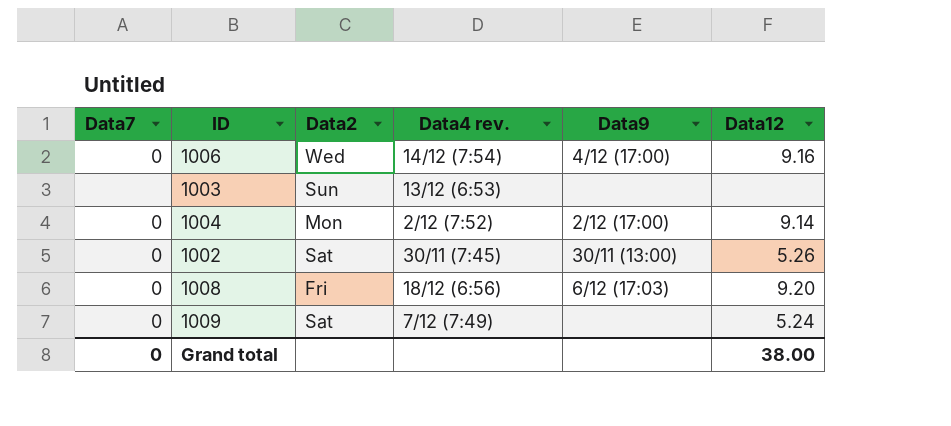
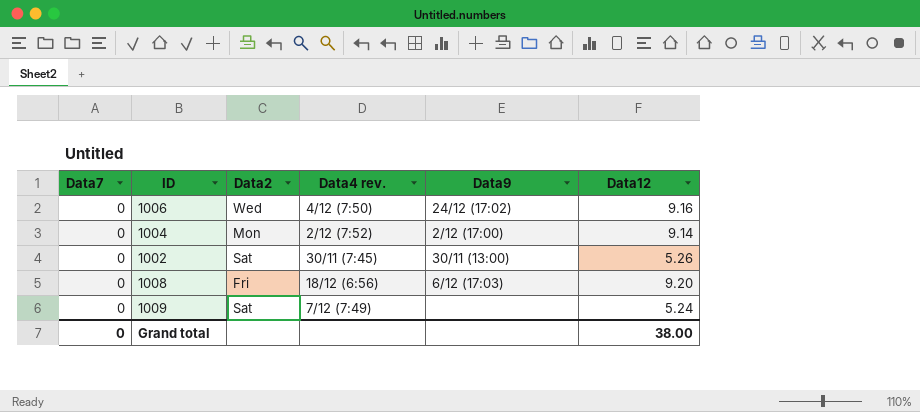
row 1003: none | Sun | 13/12 (6:53) | none | none -> none
1006 | Data4 rev.: 14/12 (7:54) -> 4/12 (7:50)
1006 | Data9: 4/12 (17:00) -> 24/12 (17:02)

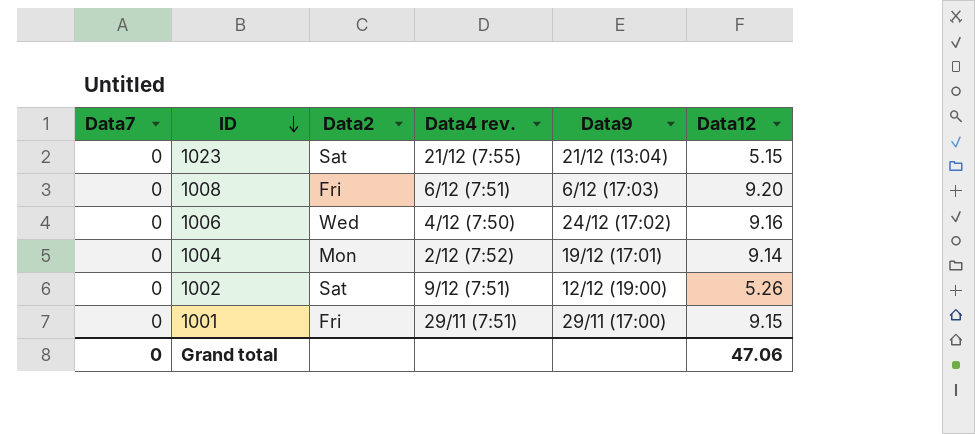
row order: none -> ID descending
row 1009: 0 | Sat | 7/12 (7:49) | none | 5.24 -> none
row 1023: none -> 0 | Sat | 21/12 (7:55) | 21/12 (13:04) | 5.15
1008 | Data4 rev.: 18/12 (6:56) -> 6/12 (7:51)
1004 | Data9: 2/12 (17:00) -> 19/12 (17:01)
1002 | Data4 rev.: 30/11 (7:45) -> 9/12 (7:51)
1002 | Data9: 30/11 (13:00) -> 12/12 (19:00)
row 1001: none -> 0 | Fri | 29/11 (7:51) | 29/11 (17:00) | 9.15
Grand total | Data12: 38.00 -> 47.06

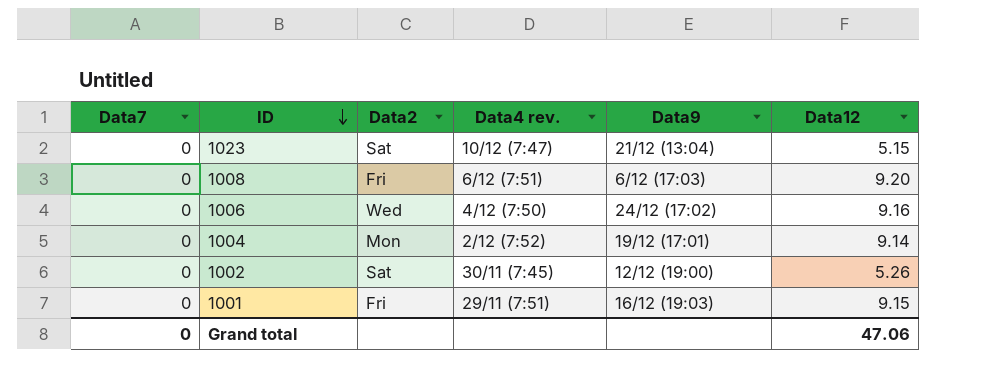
1023 | Data4 rev.: 21/12 (7:55) -> 10/12 (7:47)
1002 | Data4 rev.: 9/12 (7:51) -> 30/11 (7:45)
1001 | Data9: 29/11 (17:00) -> 16/12 (19:03)

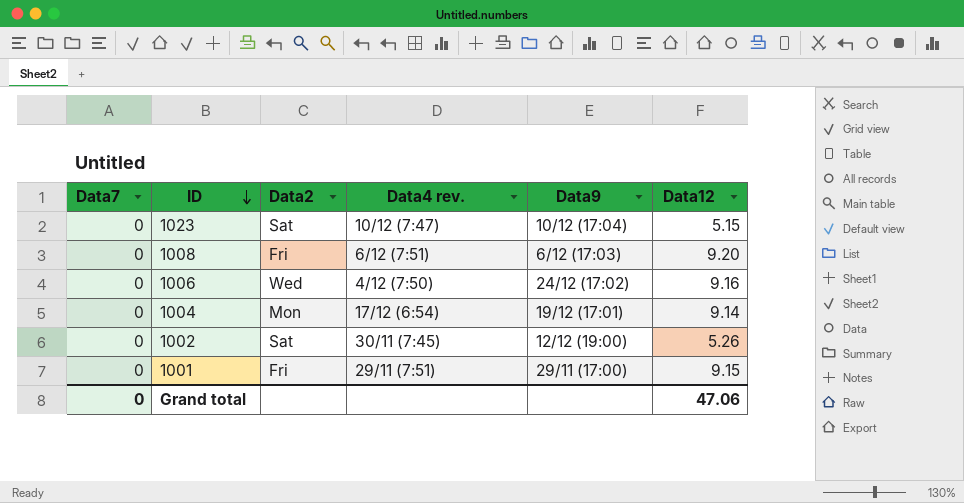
1023 | Data9: 21/12 (13:04) -> 10/12 (17:04)
1004 | Data4 rev.: 2/12 (7:52) -> 17/12 (6:54)
1001 | Data9: 16/12 (19:03) -> 29/11 (17:00)

